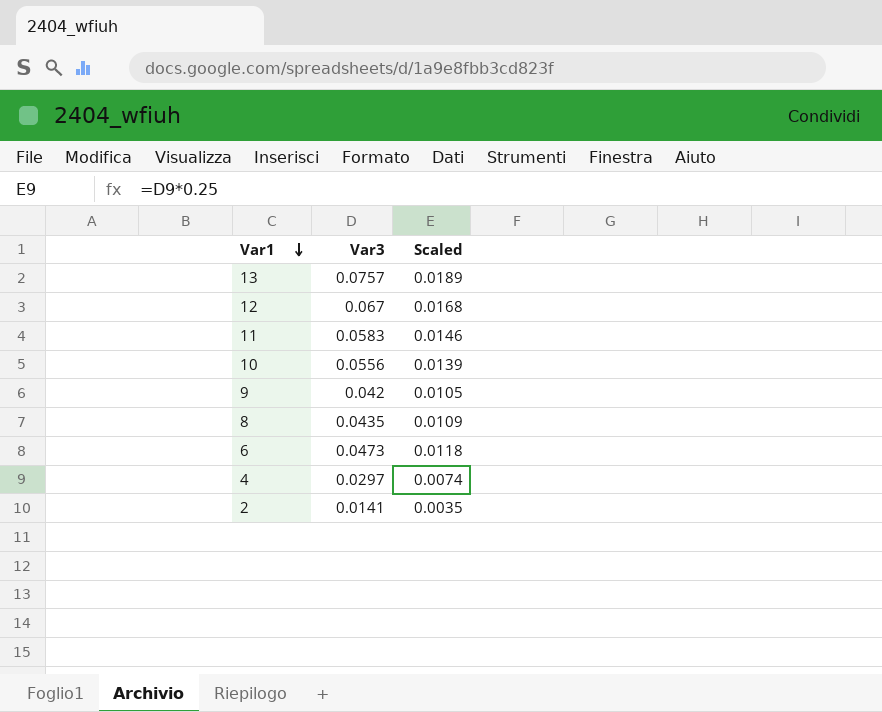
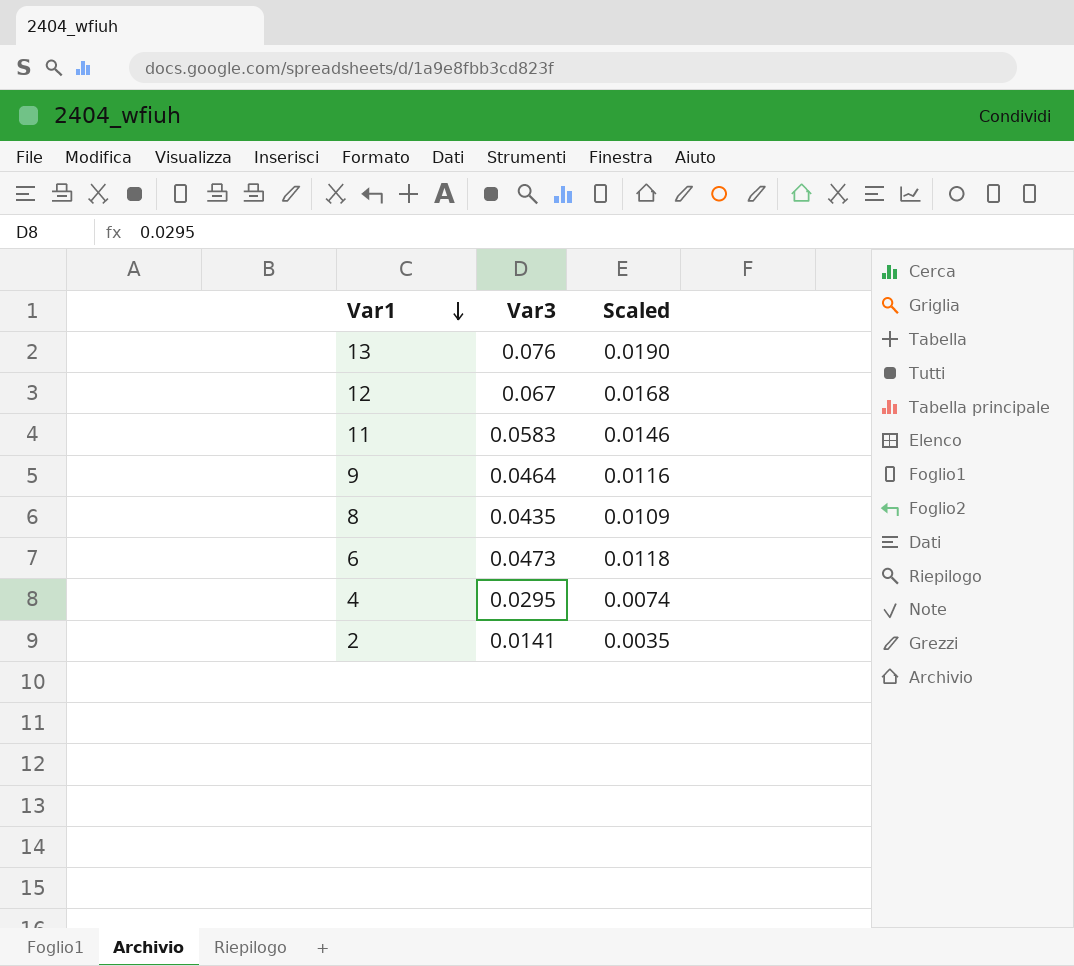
row 10: 0.0556 | 0.0139 -> none
13 | Var3: 0.0757 -> 0.076
13 | Scaled: 0.0189 -> 0.0190
9 | Var3: 0.042 -> 0.0464
9 | Scaled: 0.0105 -> 0.0116
4 | Var3: 0.0297 -> 0.0295

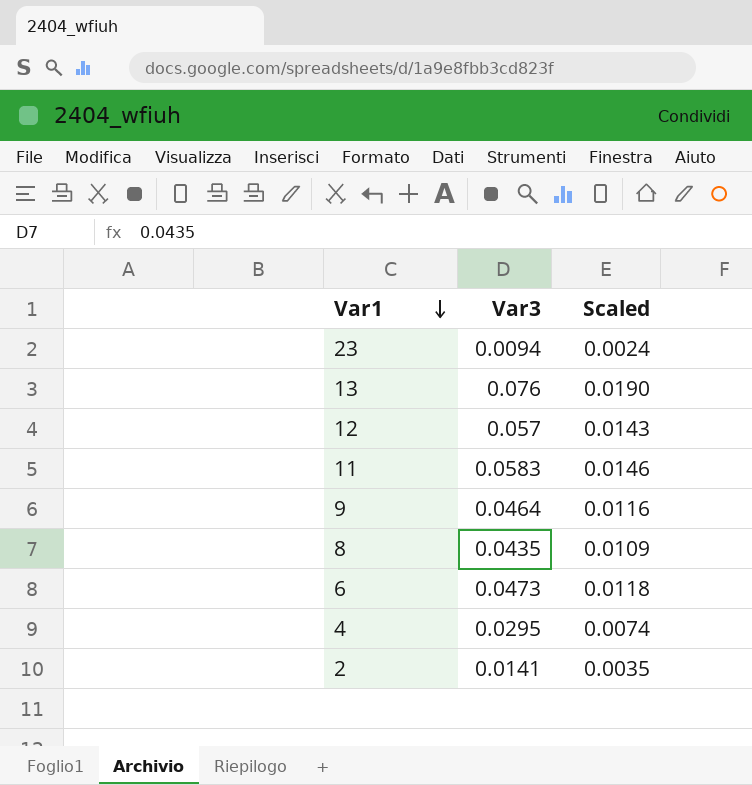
row 23: none -> 0.0094 | 0.0024
12 | Var3: 0.067 -> 0.057
12 | Scaled: 0.0168 -> 0.0143

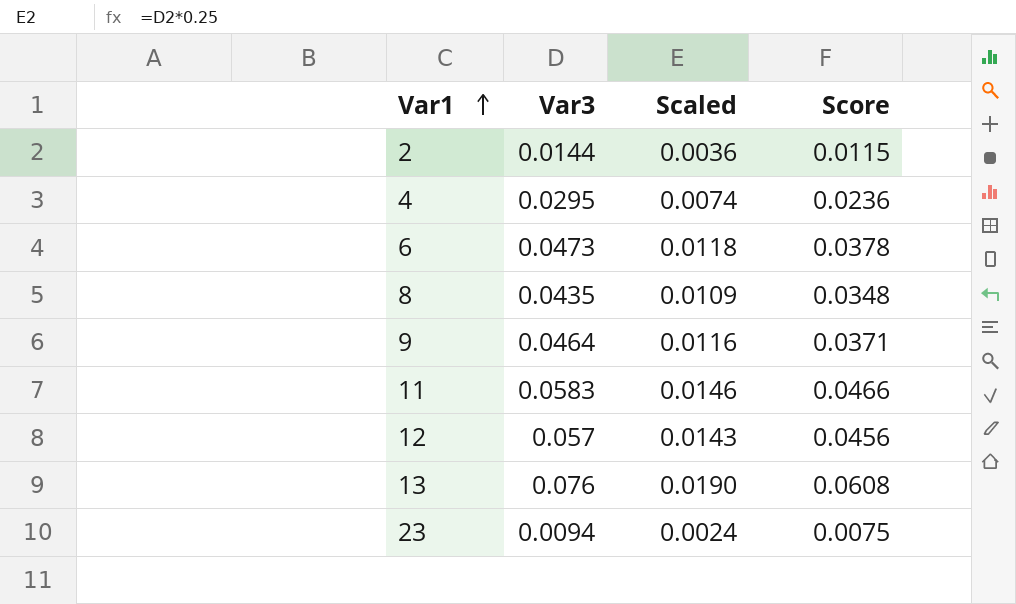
row order: Var1 descending -> Var1 ascending
column Score | formula: none -> [Var3] * 0.8
2 | Var3: 0.0141 -> 0.0144
2 | Scaled: 0.0035 -> 0.0036

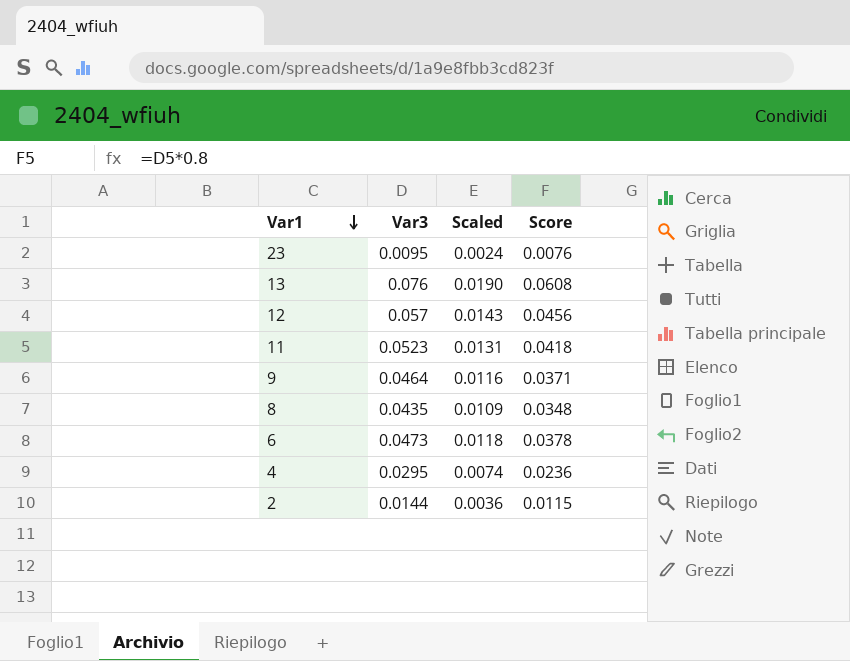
row order: Var1 ascending -> Var1 descending
23 | Var3: 0.0094 -> 0.0095
23 | Score: 0.0075 -> 0.0076
11 | Var3: 0.0583 -> 0.0523
11 | Scaled: 0.0146 -> 0.0131
11 | Score: 0.0466 -> 0.0418

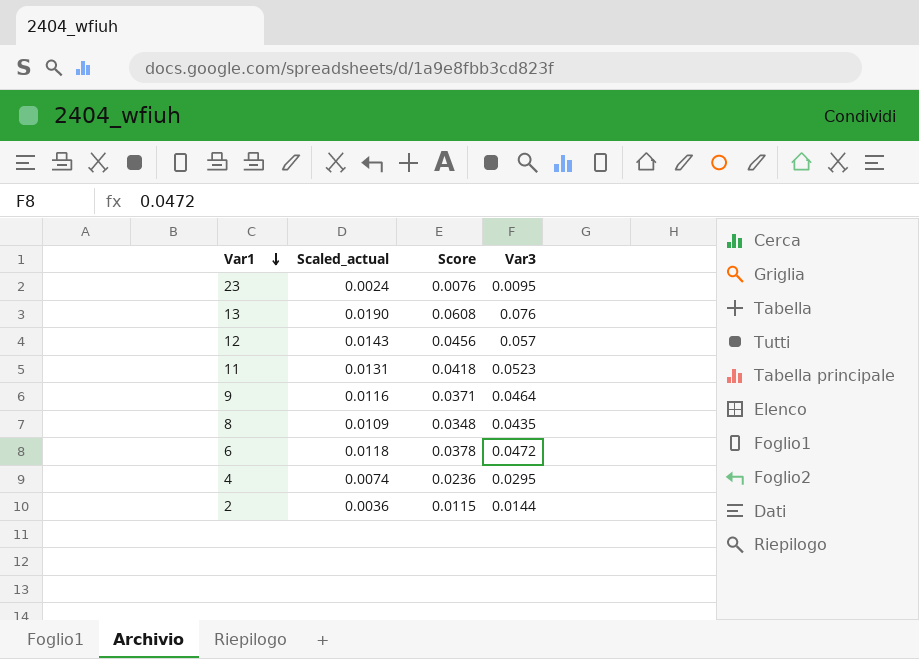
column name: Scaled -> Scaled_actual
column Var3 | position: 2 -> 4
6 | Var3: 0.0473 -> 0.0472

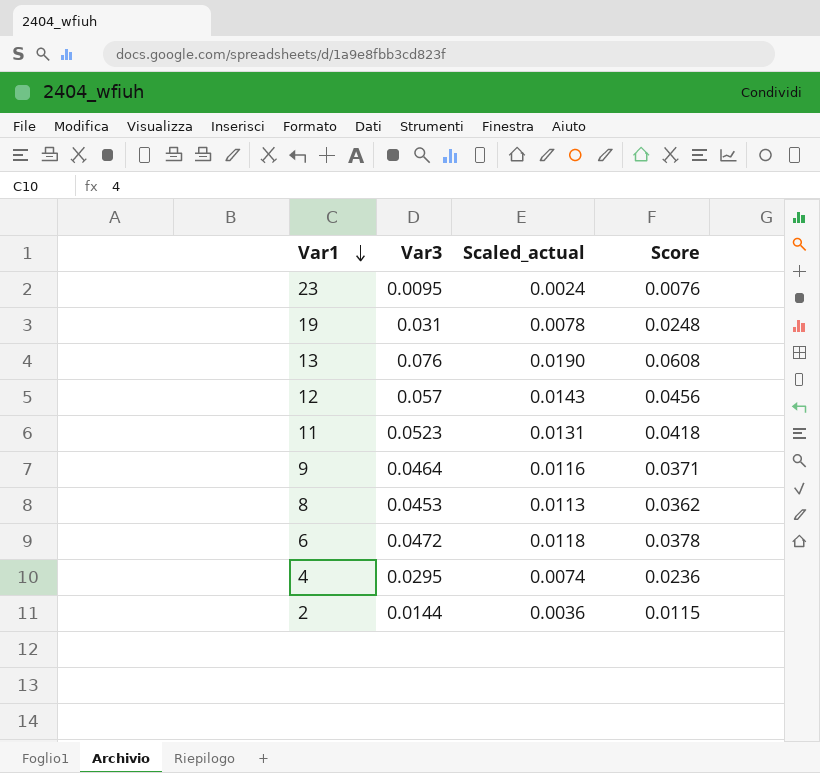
column Var3 | position: 4 -> 2
row 19: none -> 0.031 | 0.0078 | 0.0248
8 | Var3: 0.0435 -> 0.0453
8 | Scaled_actual: 0.0109 -> 0.0113
8 | Score: 0.0348 -> 0.0362

